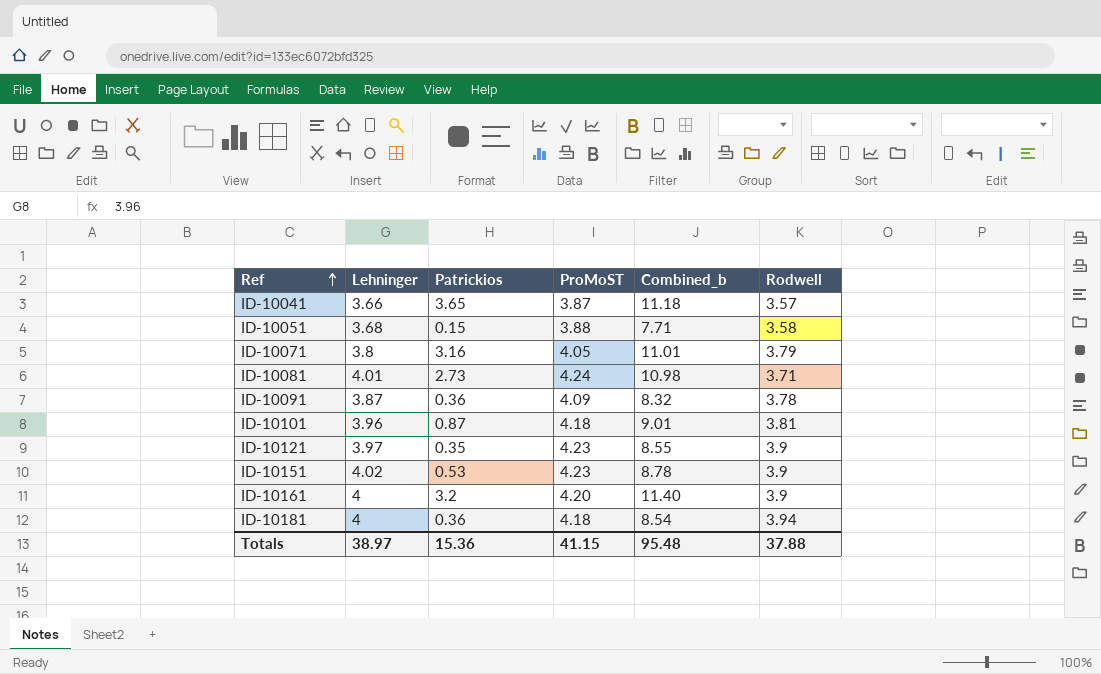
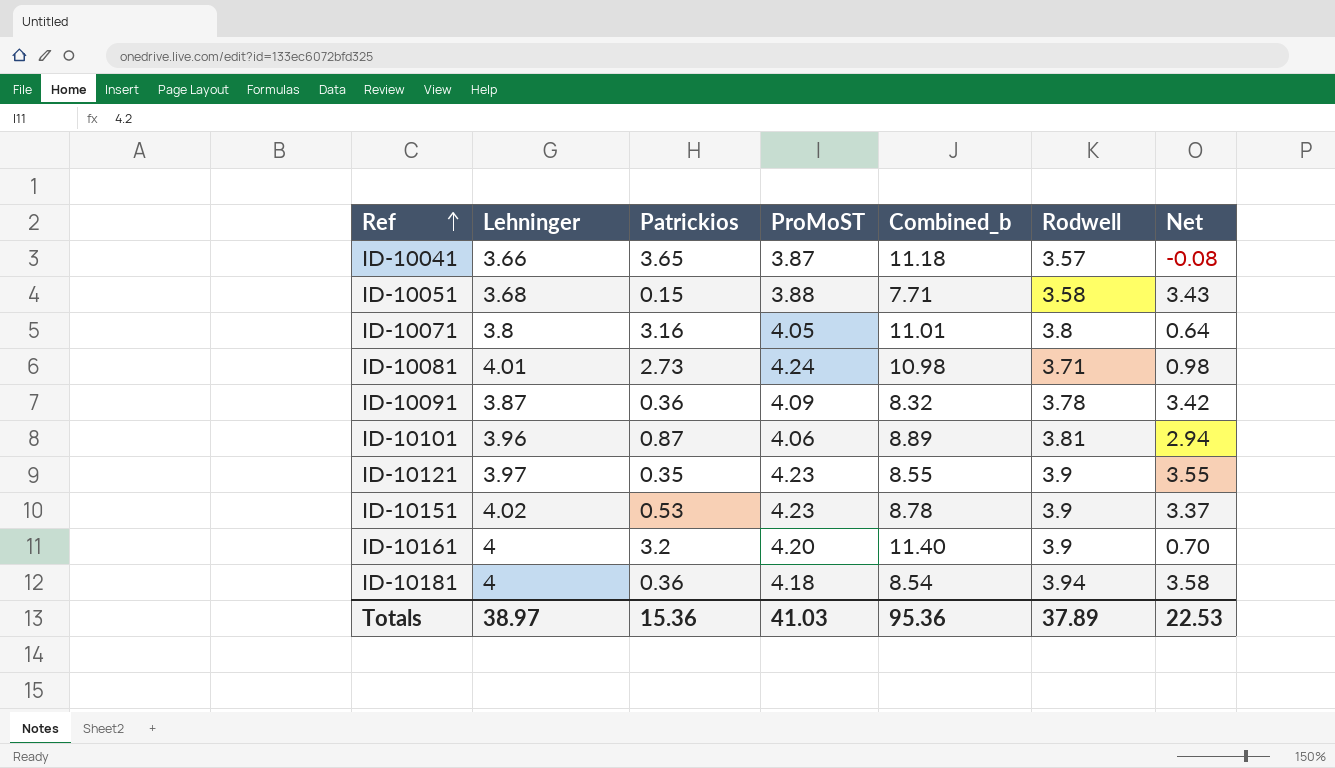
column Net | formula: none -> [Rodwell] - [Patrickios]
ID-10071 | Rodwell: 3.79 -> 3.8
ID-10101 | ProMoST: 4.18 -> 4.06
ID-10101 | Combined_b: 9.01 -> 8.89
Totals | ProMoST: 41.15 -> 41.03
Totals | Combined_b: 95.48 -> 95.36
Totals | Rodwell: 37.88 -> 37.89

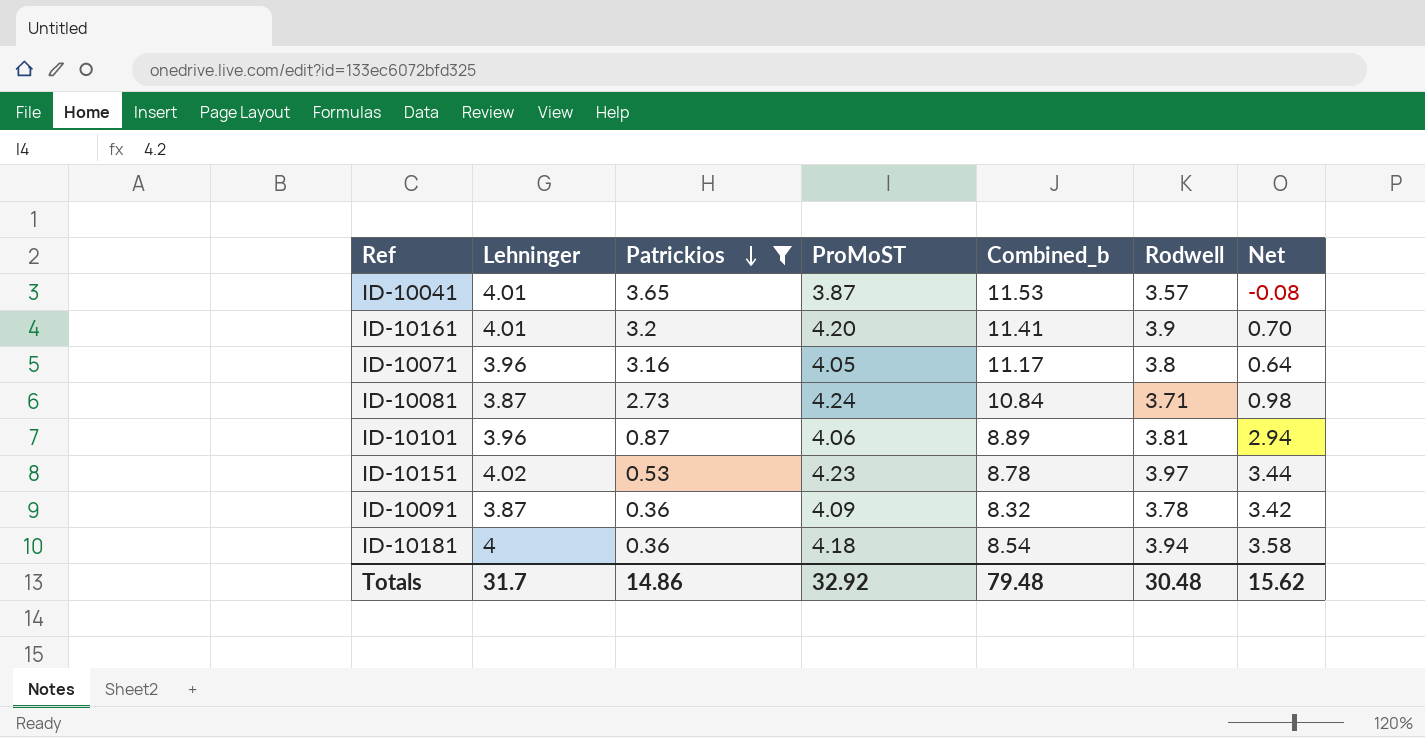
filter: none -> Patrickios >= 0.36
row order: Ref ascending -> Patrickios descending
ID-10041 | Lehninger: 3.66 -> 4.01
ID-10041 | Combined_b: 11.18 -> 11.53
ID-10161 | Lehninger: 4 -> 4.01
ID-10161 | Combined_b: 11.40 -> 11.41
ID-10071 | Lehninger: 3.8 -> 3.96
ID-10071 | Combined_b: 11.01 -> 11.17
ID-10081 | Lehninger: 4.01 -> 3.87
ID-10081 | Combined_b: 10.98 -> 10.84
ID-10151 | Rodwell: 3.9 -> 3.97
ID-10151 | Net: 3.37 -> 3.44
Totals | Lehninger: 38.97 -> 31.7
Totals | Patrickios: 15.36 -> 14.86
Totals | ProMoST: 41.03 -> 32.92
Totals | Combined_b: 95.36 -> 79.48
Totals | Rodwell: 37.89 -> 30.48
Totals | Net: 22.53 -> 15.62

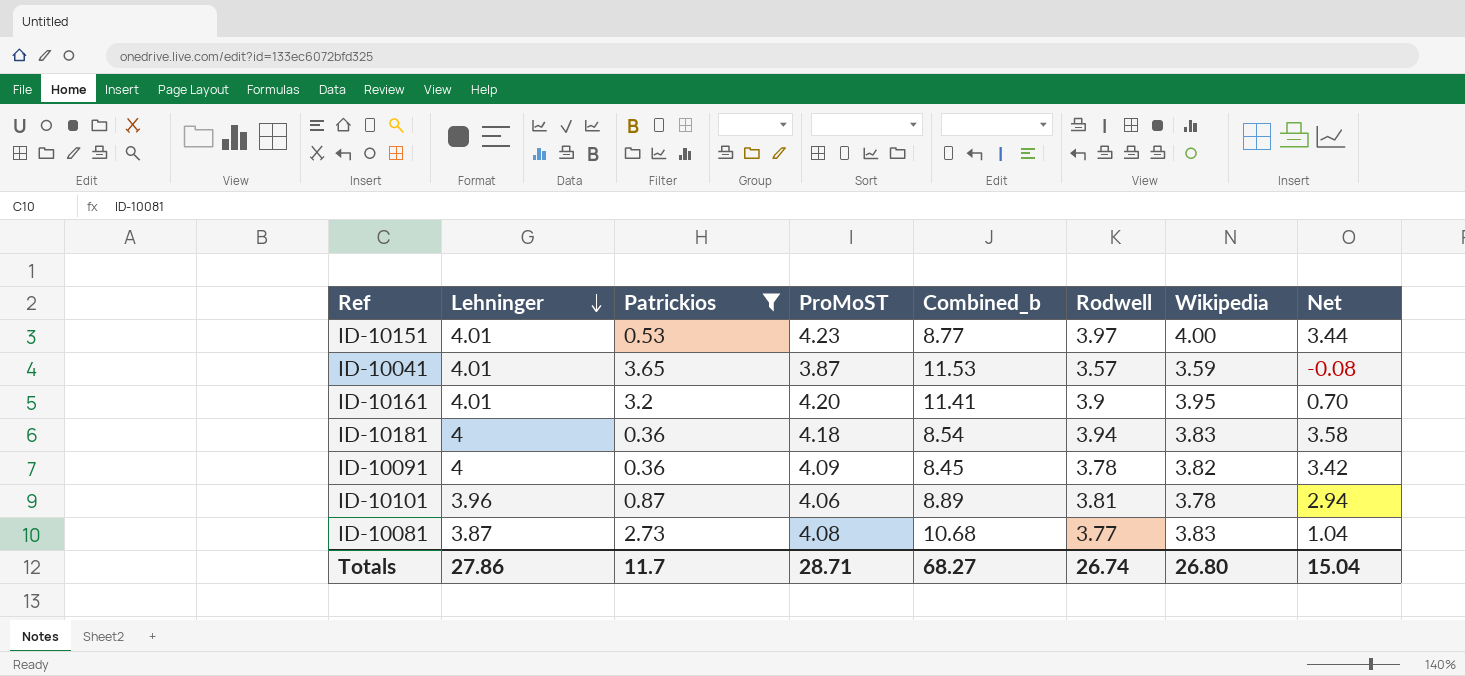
row order: Patrickios descending -> Lehninger descending
column Wikipedia | position: none -> 7
row ID-10071: 3.96 | 3.16 | 4.05 | 11.17 | 3.8 | 0.64 -> none
ID-10151 | Lehninger: 4.02 -> 4.01
ID-10151 | Combined_b: 8.78 -> 8.77
ID-10091 | Lehninger: 3.87 -> 4
ID-10091 | Combined_b: 8.32 -> 8.45
ID-10081 | ProMoST: 4.24 -> 4.08
ID-10081 | Combined_b: 10.84 -> 10.68
ID-10081 | Rodwell: 3.71 -> 3.77
ID-10081 | Net: 0.98 -> 1.04
Totals | Lehninger: 31.7 -> 27.86
Totals | Patrickios: 14.86 -> 11.7
Totals | ProMoST: 32.92 -> 28.71
Totals | Combined_b: 79.48 -> 68.27
Totals | Rodwell: 30.48 -> 26.74
Totals | Net: 15.62 -> 15.04

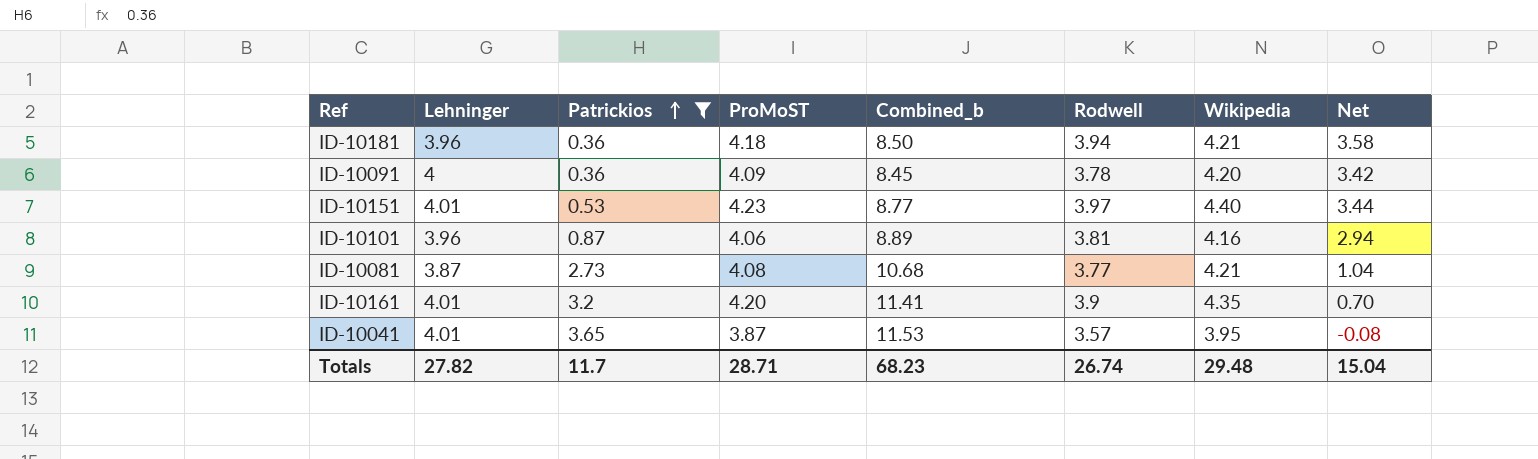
row order: Lehninger descending -> Patrickios ascending
ID-10181 | Lehninger: 4 -> 3.96
ID-10181 | Combined_b: 8.54 -> 8.50
ID-10181 | Wikipedia: 3.83 -> 4.21
ID-10091 | Wikipedia: 3.82 -> 4.20
ID-10151 | Wikipedia: 4.00 -> 4.40
ID-10101 | Wikipedia: 3.78 -> 4.16
ID-10081 | Wikipedia: 3.83 -> 4.21
ID-10161 | Wikipedia: 3.95 -> 4.35
ID-10041 | Wikipedia: 3.59 -> 3.95
Totals | Lehninger: 27.86 -> 27.82
Totals | Combined_b: 68.27 -> 68.23
Totals | Wikipedia: 26.80 -> 29.48

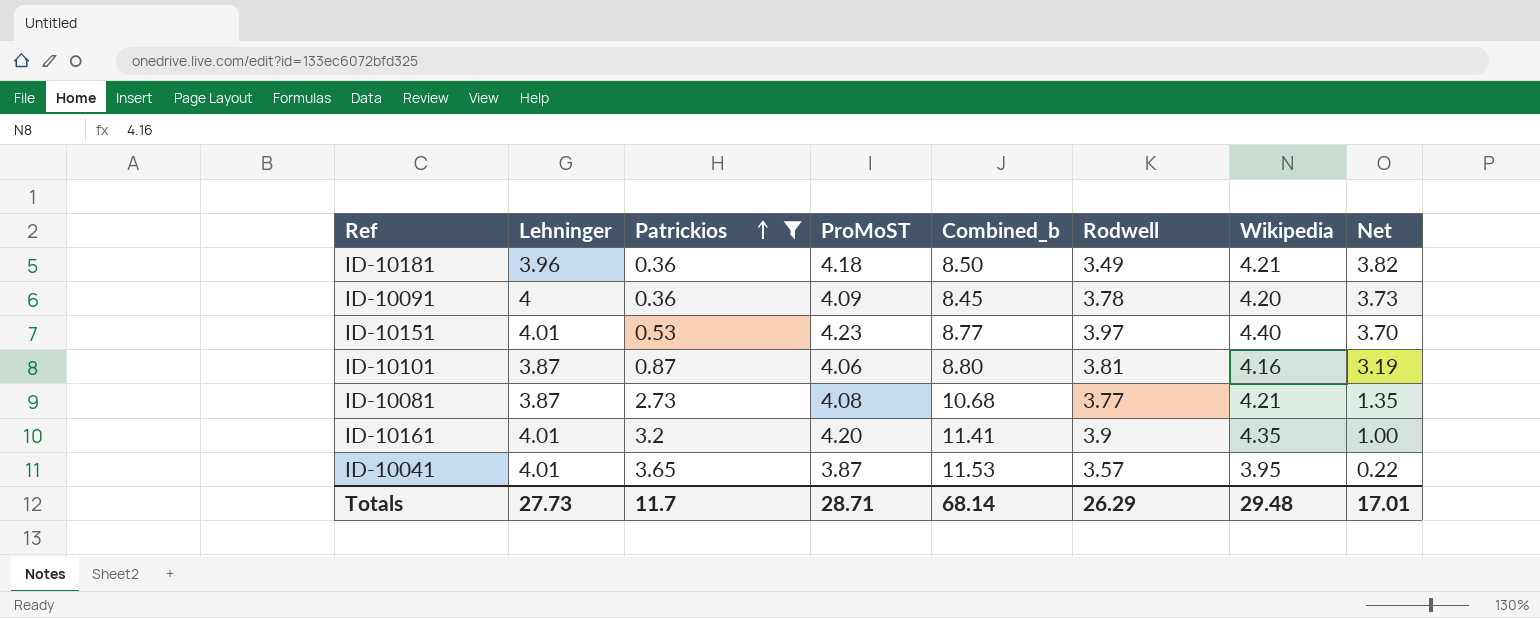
column Net | formula: [Rodwell] - [Patrickios] -> [ProMoST] - [Patrickios]
ID-10181 | Rodwell: 3.94 -> 3.49
ID-10101 | Lehninger: 3.96 -> 3.87
ID-10101 | Combined_b: 8.89 -> 8.80
Totals | Lehninger: 27.82 -> 27.73
Totals | Combined_b: 68.23 -> 68.14
Totals | Rodwell: 26.74 -> 26.29
Totals | Net: 15.04 -> 17.01

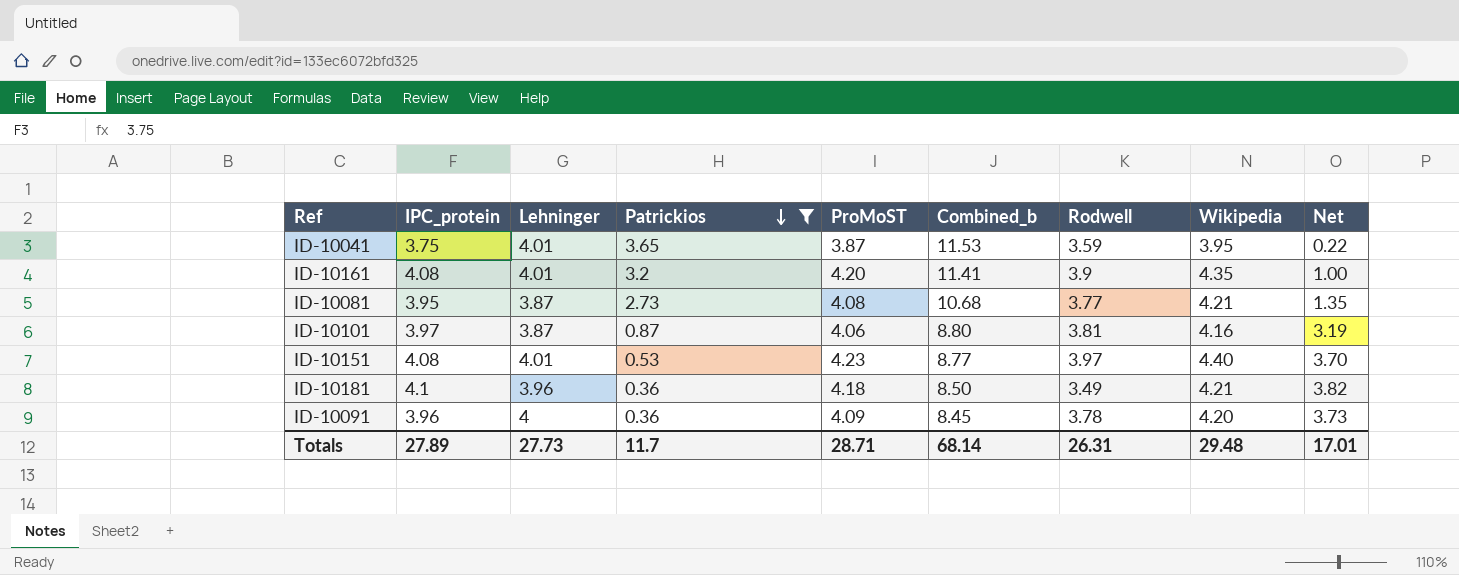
row order: Patrickios ascending -> Patrickios descending
column IPC_protein | position: none -> 2
ID-10041 | Rodwell: 3.57 -> 3.59
Totals | Rodwell: 26.29 -> 26.31

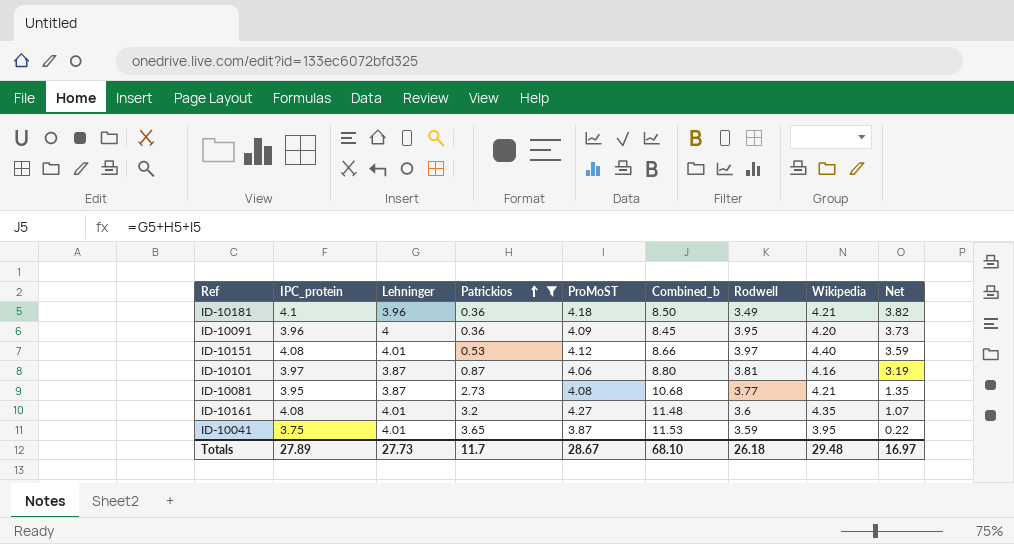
row order: Patrickios descending -> Patrickios ascending
ID-10091 | Rodwell: 3.78 -> 3.95
ID-10151 | ProMoST: 4.23 -> 4.12
ID-10151 | Combined_b: 8.77 -> 8.66
ID-10151 | Net: 3.70 -> 3.59
ID-10161 | ProMoST: 4.20 -> 4.27
ID-10161 | Combined_b: 11.41 -> 11.48
ID-10161 | Rodwell: 3.9 -> 3.6
ID-10161 | Net: 1.00 -> 1.07
Totals | ProMoST: 28.71 -> 28.67
Totals | Combined_b: 68.14 -> 68.10
Totals | Rodwell: 26.31 -> 26.18
Totals | Net: 17.01 -> 16.97

